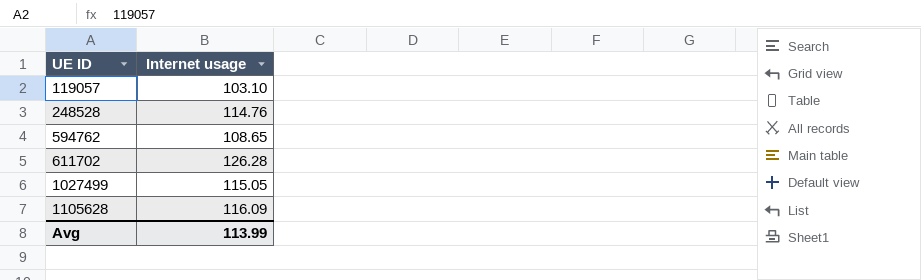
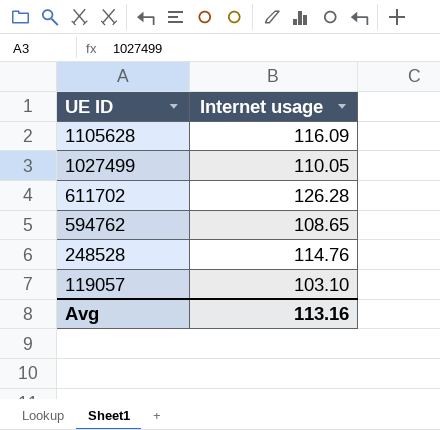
row order: UE ID ascending -> UE ID descending
1027499 | Internet usage: 115.05 -> 110.05
Avg | Internet usage: 113.99 -> 113.16

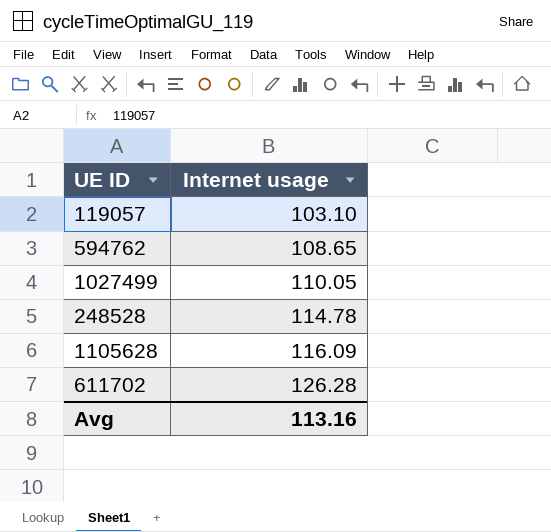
row order: UE ID descending -> Internet usage ascending
248528 | Internet usage: 114.76 -> 114.78

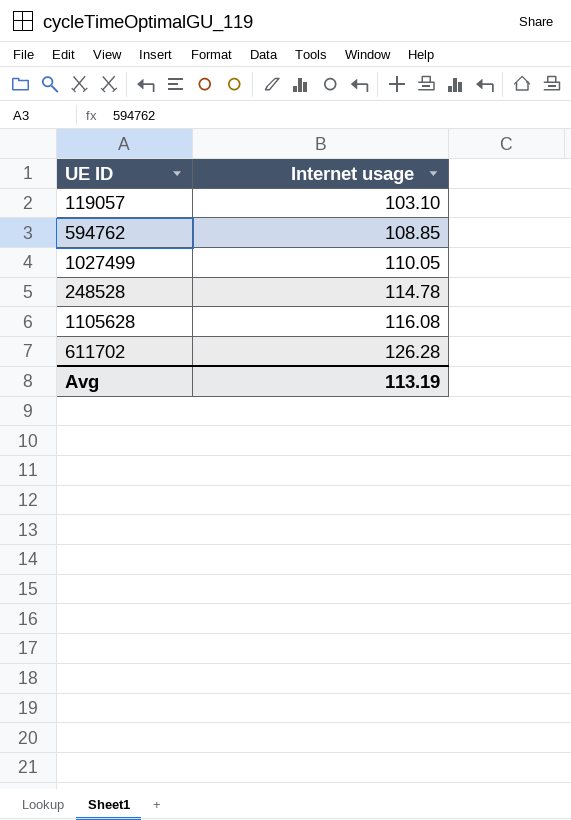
594762 | Internet usage: 108.65 -> 108.85
1105628 | Internet usage: 116.09 -> 116.08
Avg | Internet usage: 113.16 -> 113.19

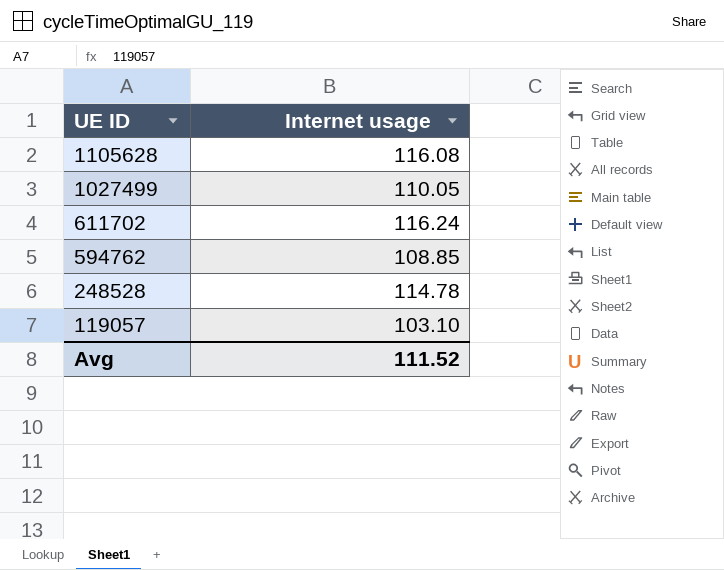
row order: Internet usage ascending -> UE ID descending
611702 | Internet usage: 126.28 -> 116.24
Avg | Internet usage: 113.19 -> 111.52

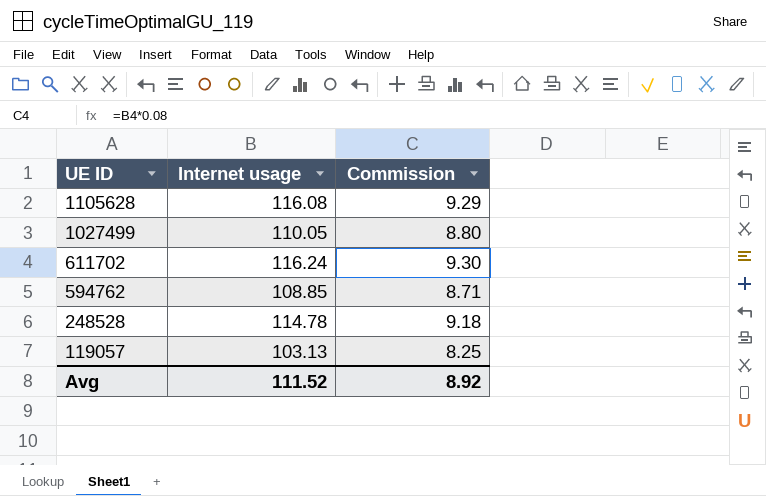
column Commission | formula: none -> [Internet usage] * 0.08
119057 | Internet usage: 103.10 -> 103.13

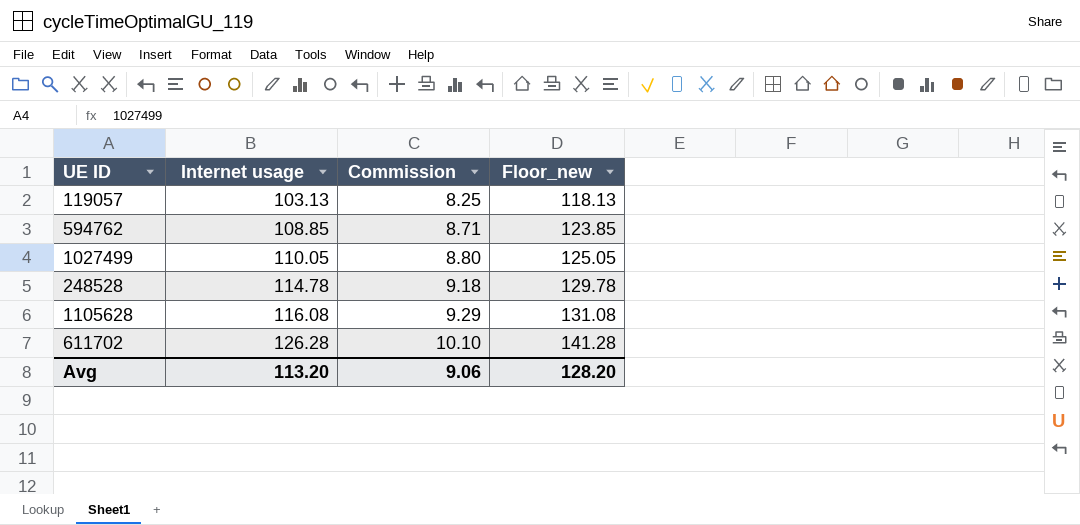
row order: UE ID descending -> Internet usage ascending
column Floor_new | formula: none -> [Internet usage] + 15
611702 | Internet usage: 116.24 -> 126.28
611702 | Commission: 9.30 -> 10.10
Avg | Internet usage: 111.52 -> 113.20
Avg | Commission: 8.92 -> 9.06

